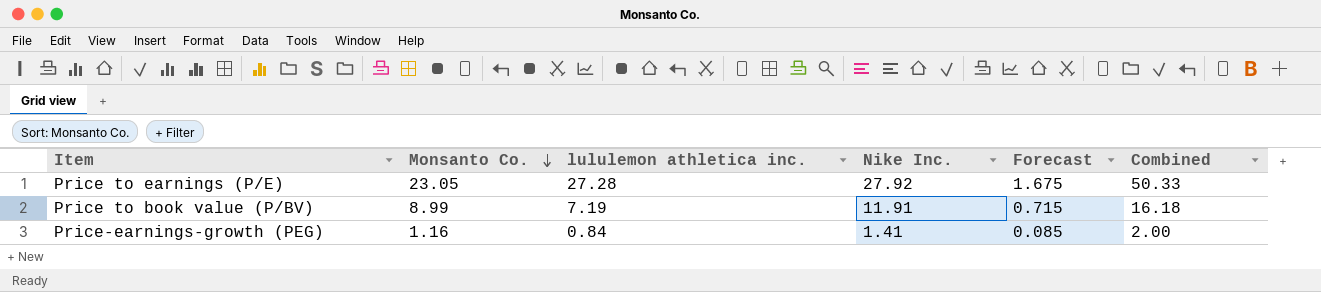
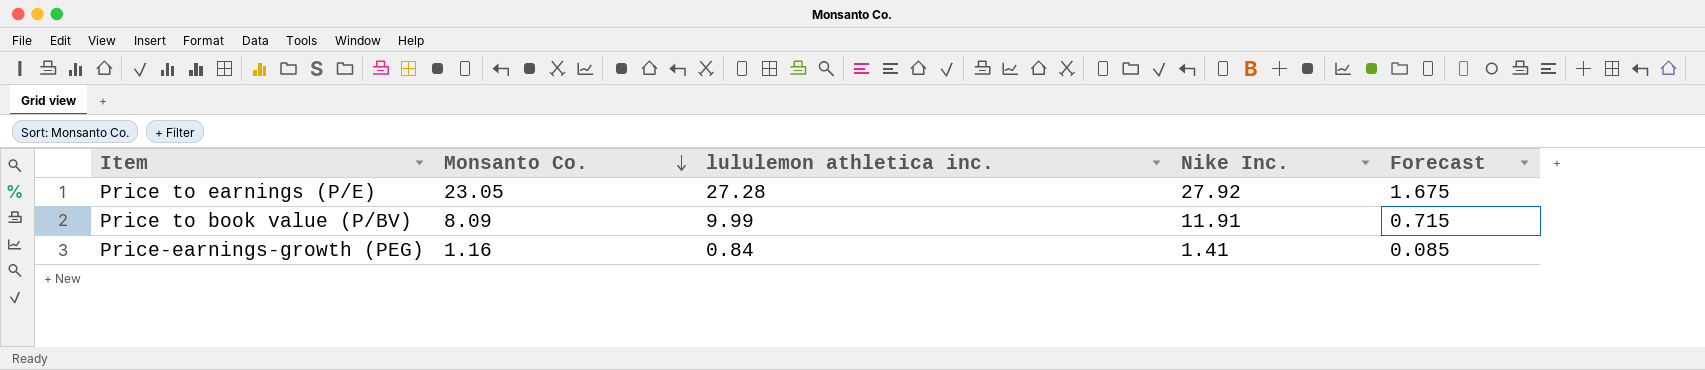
column Combined | formula: [Monsanto Co.] + [lululemon athletica inc.] -> none
Price to book value (P/BV) | Monsanto Co.: 8.99 -> 8.09
Price to book value (P/BV) | lululemon athletica inc.: 7.19 -> 9.99

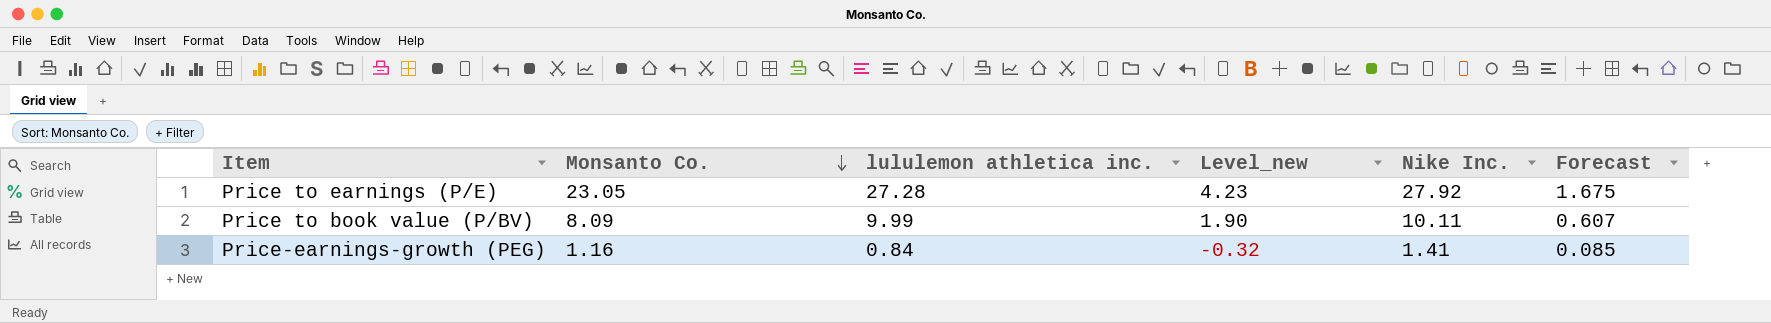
column Level_new | formula: none -> [lululemon athletica inc.] - [Monsanto Co.]
Price to book value (P/BV) | Nike Inc.: 11.91 -> 10.11
Price to book value (P/BV) | Forecast: 0.715 -> 0.607

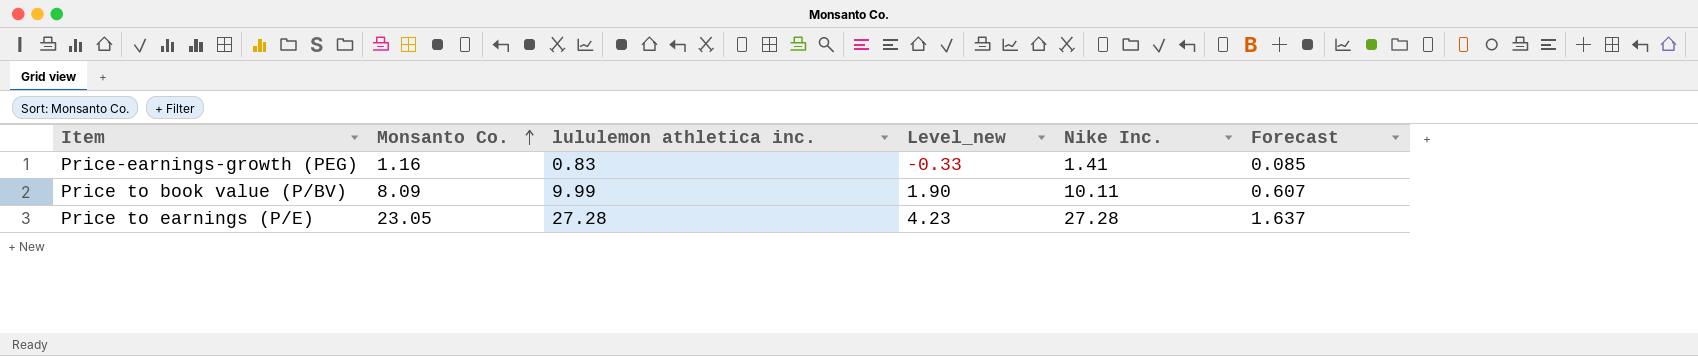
row order: Monsanto Co. descending -> Monsanto Co. ascending
Price-earnings-growth (PEG) | lululemon athletica inc.: 0.84 -> 0.83
Price-earnings-growth (PEG) | Level_new: -0.32 -> -0.33
Price to earnings (P/E) | Nike Inc.: 27.92 -> 27.28
Price to earnings (P/E) | Forecast: 1.675 -> 1.637

